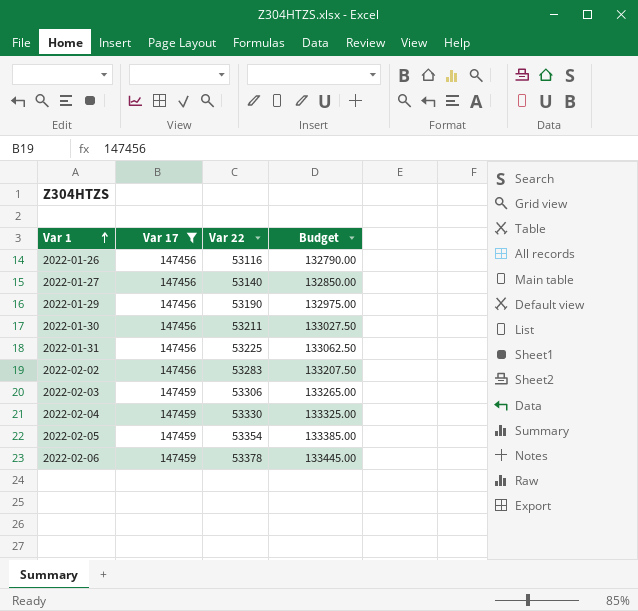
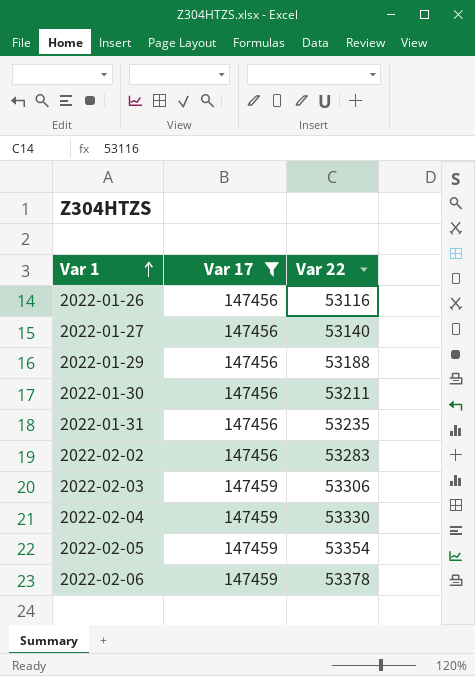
column Budget | formula: [Var 22] * 2.5 -> none
2022-01-29 | Var 22: 53190 -> 53188
2022-01-31 | Var 22: 53225 -> 53235

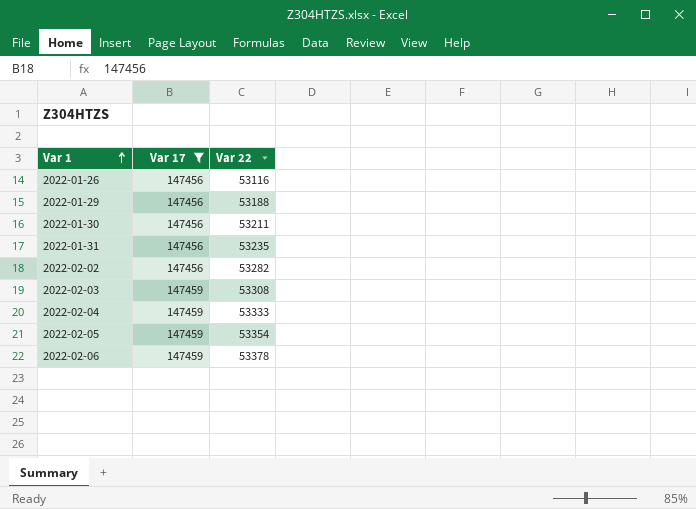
row 2022-01-27: 147456 | 53140 -> none
2022-02-02 | Var 22: 53283 -> 53282
2022-02-03 | Var 22: 53306 -> 53308
2022-02-04 | Var 22: 53330 -> 53333

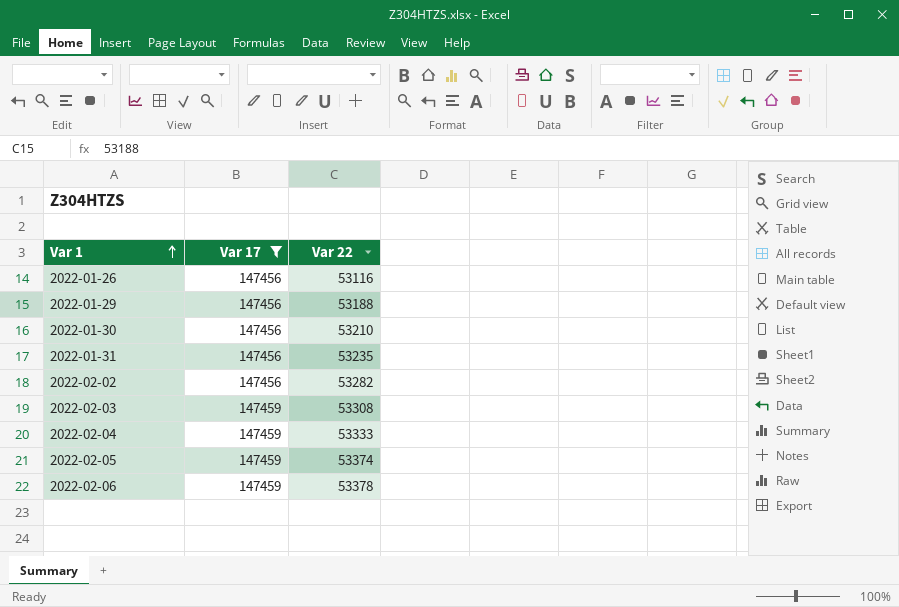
2022-01-30 | Var 22: 53211 -> 53210
2022-02-05 | Var 22: 53354 -> 53374

